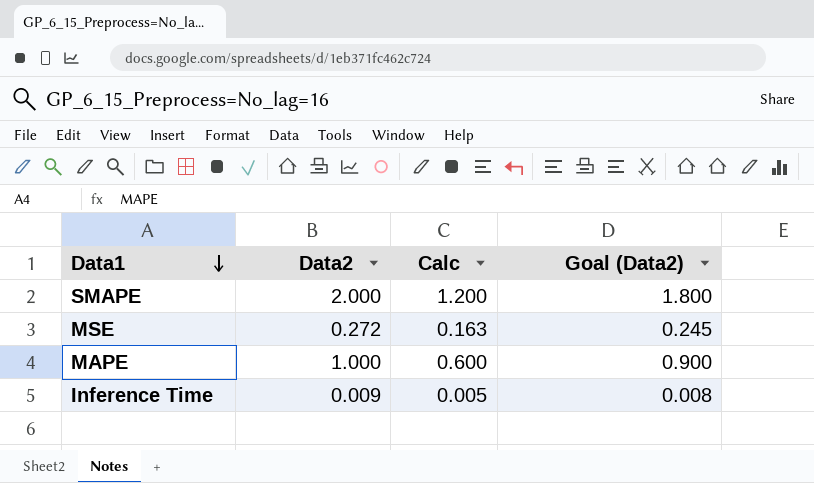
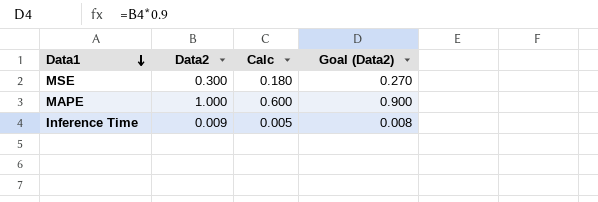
row SMAPE: 2.000 | 1.200 | 1.800 -> none
MSE | Data2: 0.272 -> 0.300
MSE | Calc: 0.163 -> 0.180
MSE | Goal (Data2): 0.245 -> 0.270

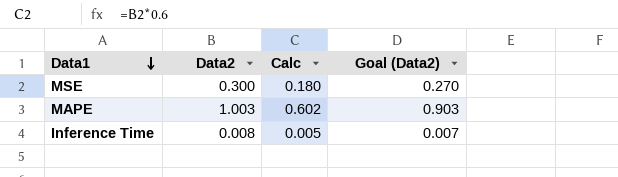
MAPE | Data2: 1.000 -> 1.003
MAPE | Calc: 0.600 -> 0.602
MAPE | Goal (Data2): 0.900 -> 0.903
Inference Time | Data2: 0.009 -> 0.008
Inference Time | Goal (Data2): 0.008 -> 0.007

